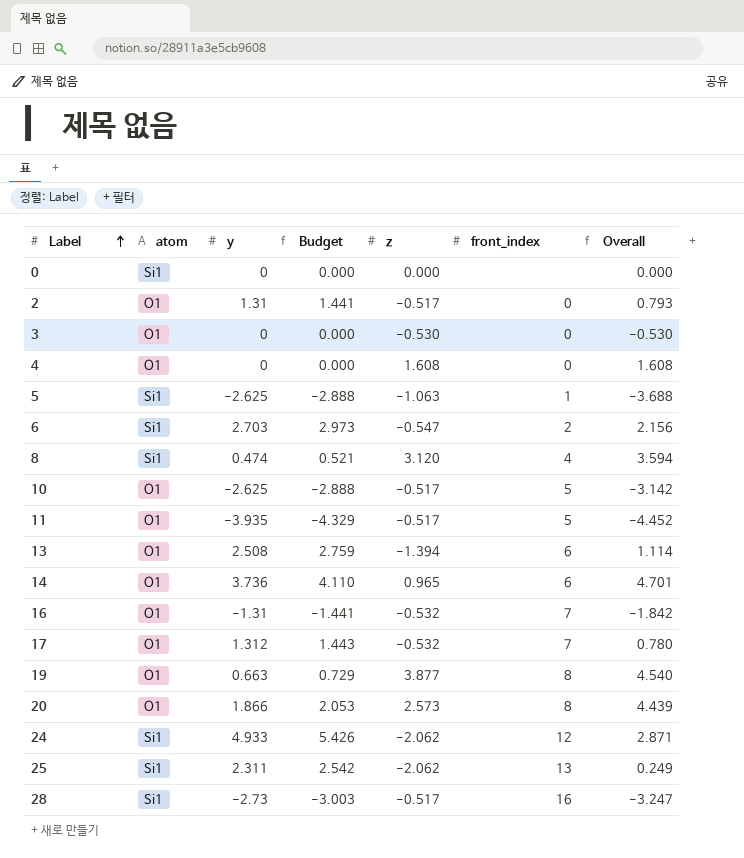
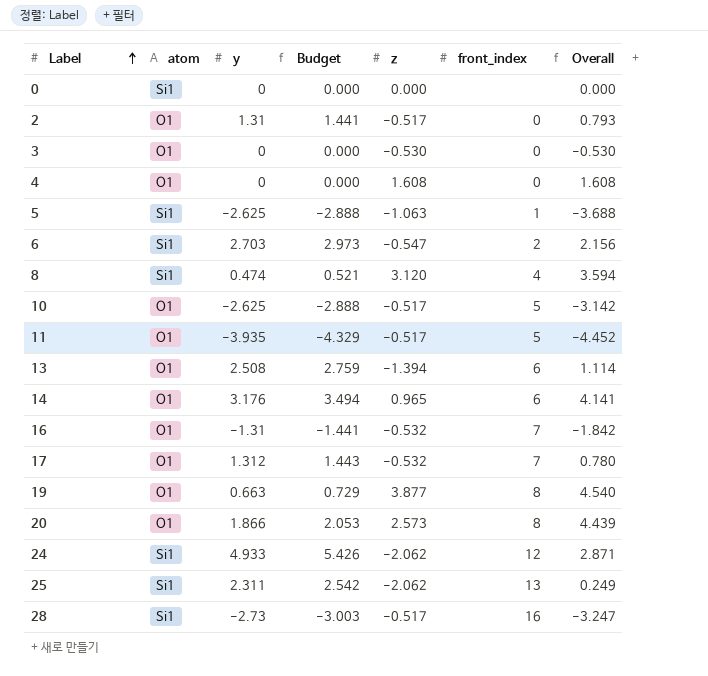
14 | y: 3.736 -> 3.176
14 | Budget: 4.110 -> 3.494
14 | Overall: 4.701 -> 4.141

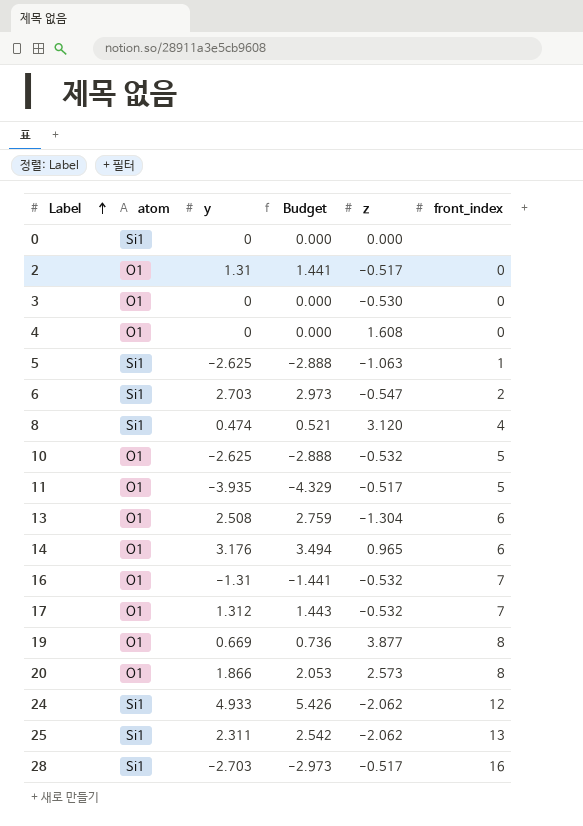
column Overall | formula: [y] + [z] -> none
10 | z: -0.517 -> -0.532
13 | z: -1.394 -> -1.304
19 | y: 0.663 -> 0.669
19 | Budget: 0.729 -> 0.736
28 | y: -2.73 -> -2.703
28 | Budget: -3.003 -> -2.973

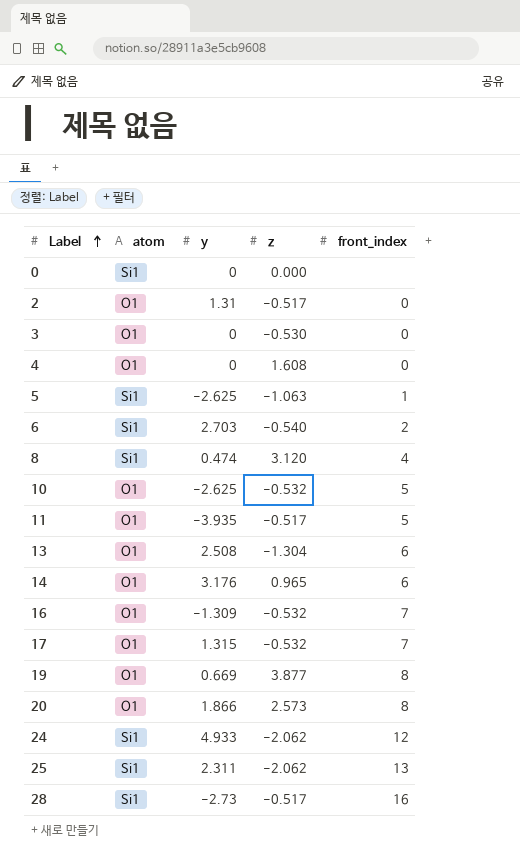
column Budget | formula: [y] * 1.1 -> none
6 | z: -0.547 -> -0.540
16 | y: -1.31 -> -1.309
17 | y: 1.312 -> 1.315
28 | y: -2.703 -> -2.73

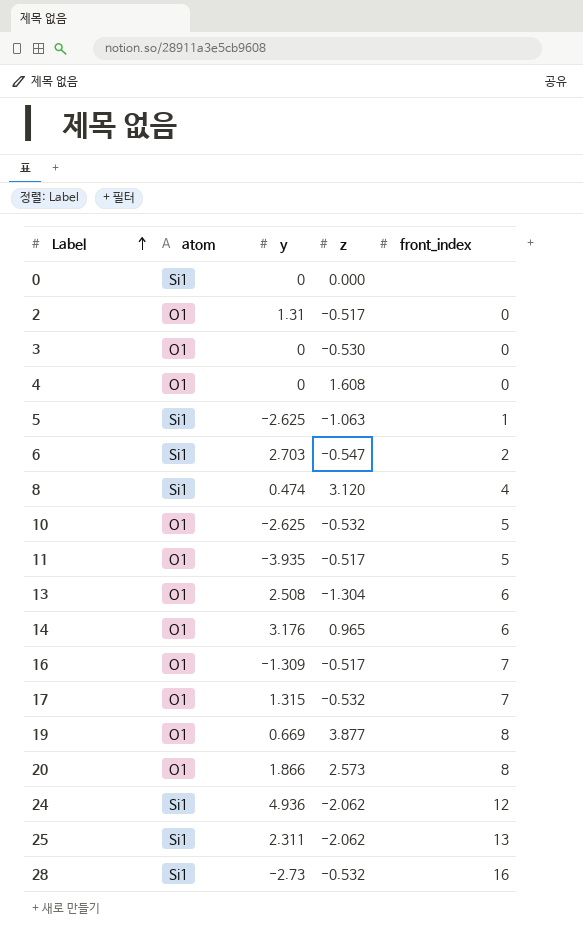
6 | z: -0.540 -> -0.547
16 | z: -0.532 -> -0.517
24 | y: 4.933 -> 4.936
28 | z: -0.517 -> -0.532

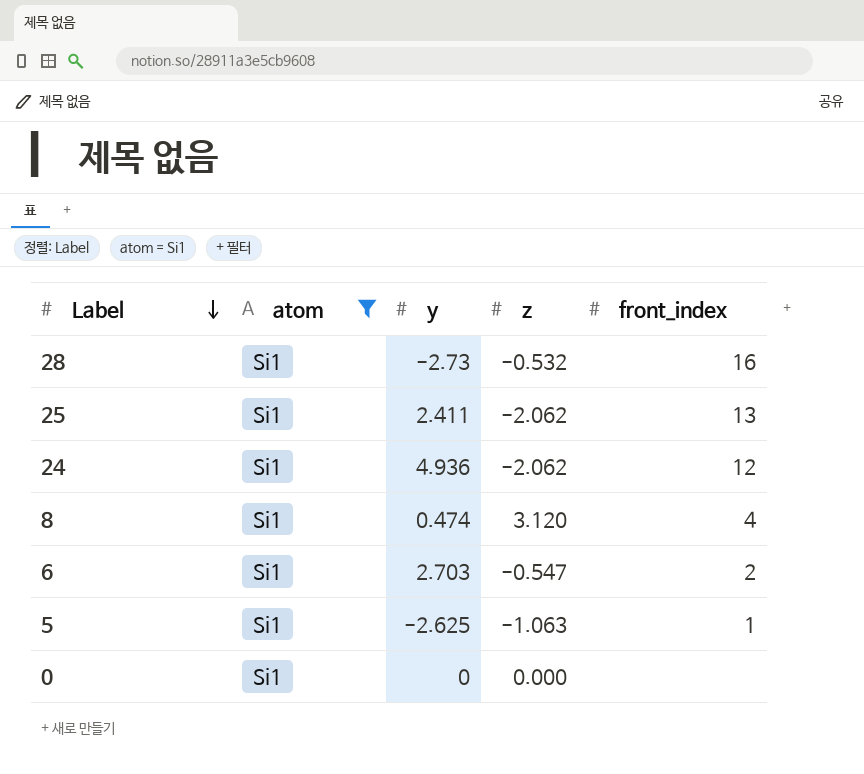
filter: none -> atom = Si1
row order: Label ascending -> Label descending
25 | y: 2.311 -> 2.411

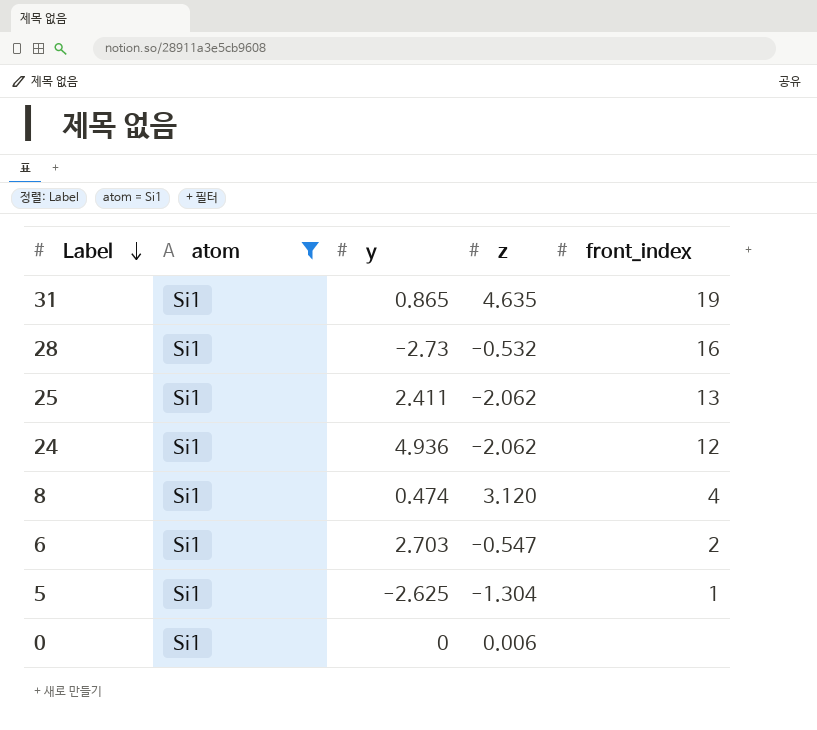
row 31: none -> Si1 | 0.865 | 4.635 | 19
5 | z: -1.063 -> -1.304
0 | z: 0.000 -> 0.006

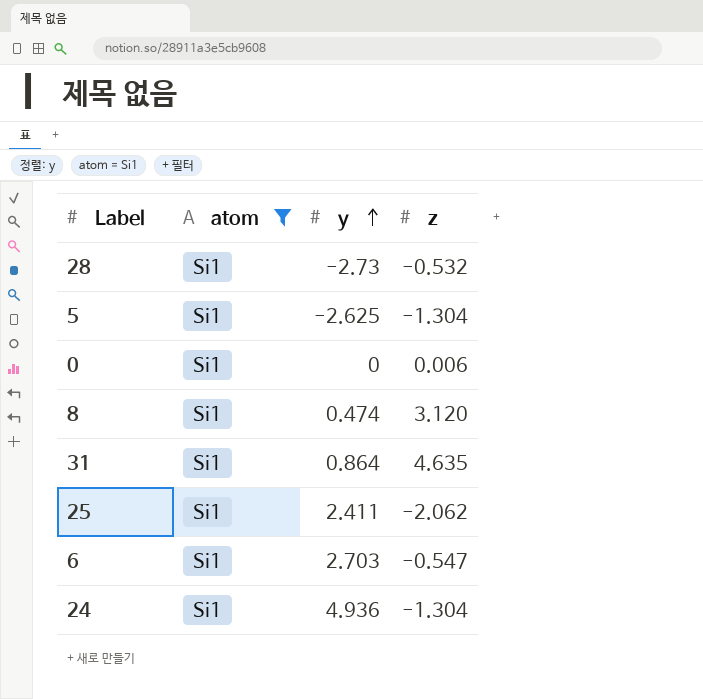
row order: Label descending -> y ascending
column front_index | position: 5 -> none
31 | y: 0.865 -> 0.864
24 | z: -2.062 -> -1.304

